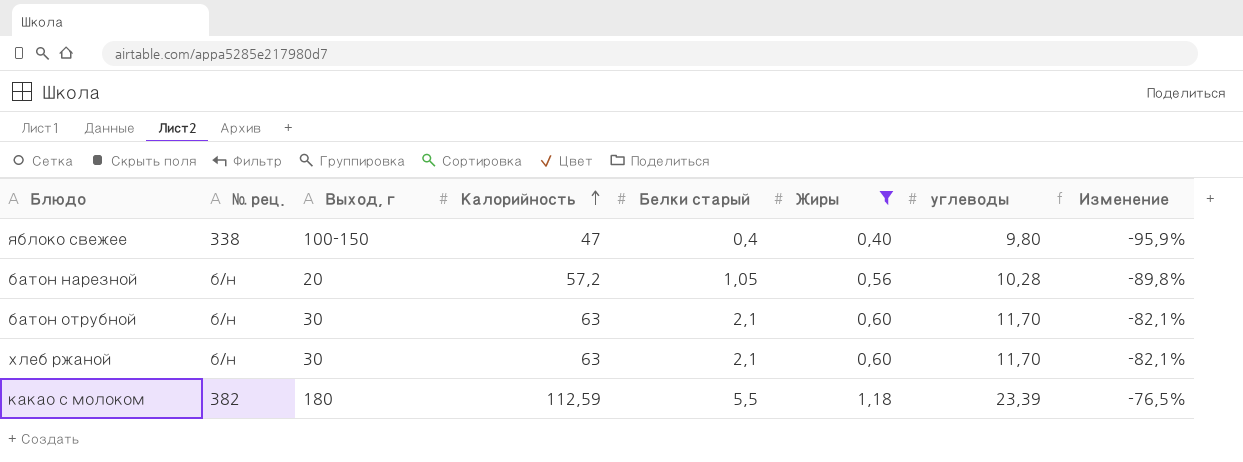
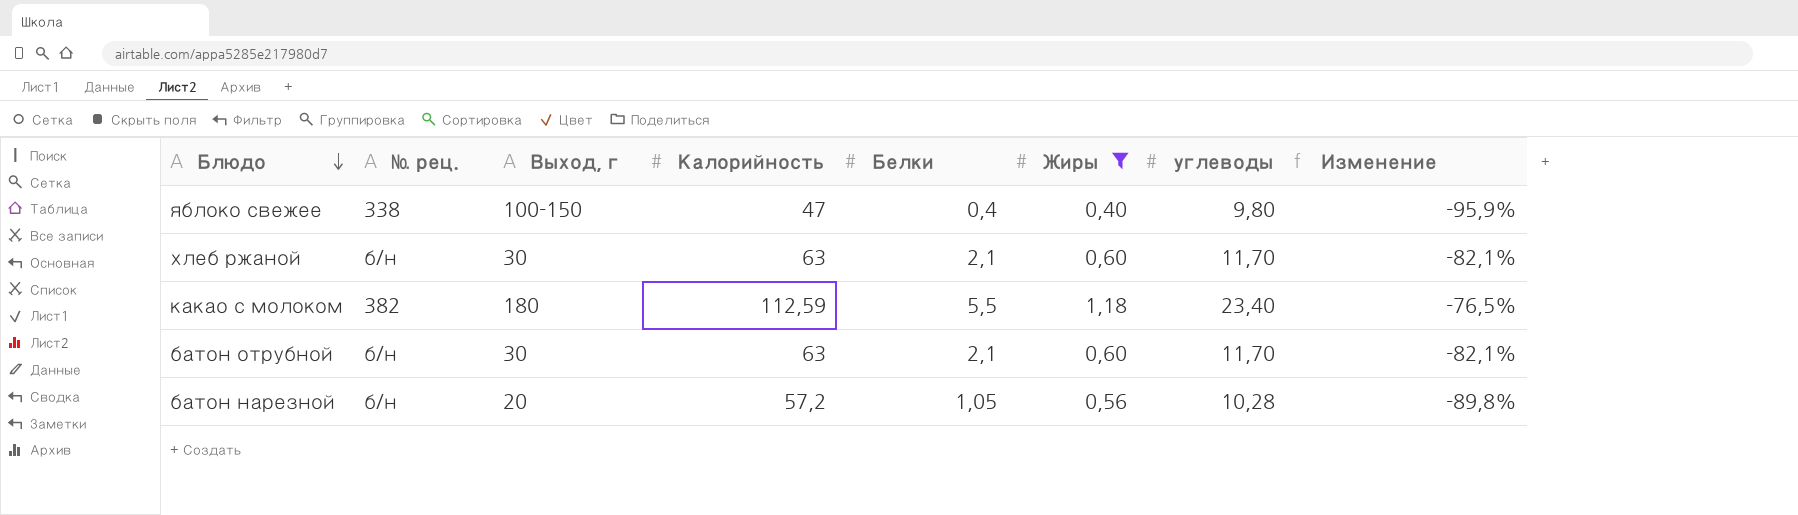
row order: Калорийность ascending -> Блюдо descending
column name: Белки старый -> Белки
какао с молоком | углеводы: 23,39 -> 23,40

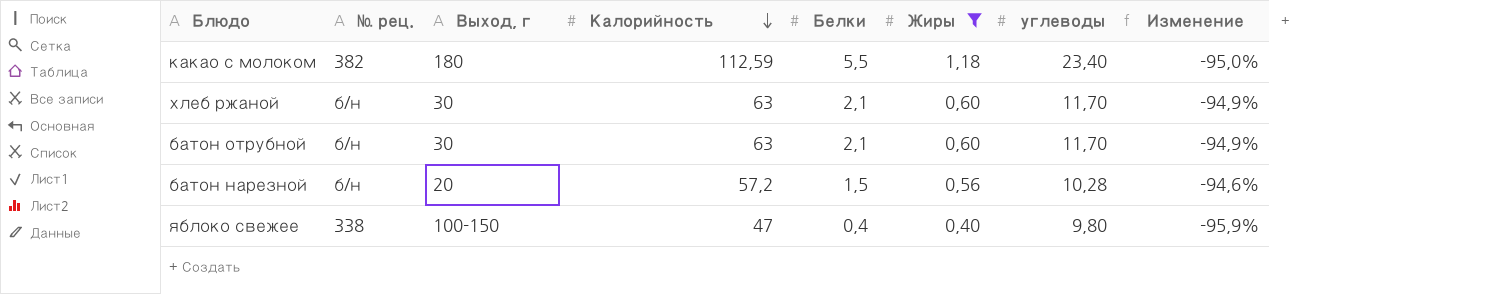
row order: Блюдо descending -> Калорийность descending
column Изменение | formula: ([Белки] - [углеводы]) / [углеводы] -> ([Жиры] - [углеводы]) / [углеводы]
батон нарезной | Белки: 1,05 -> 1,5

